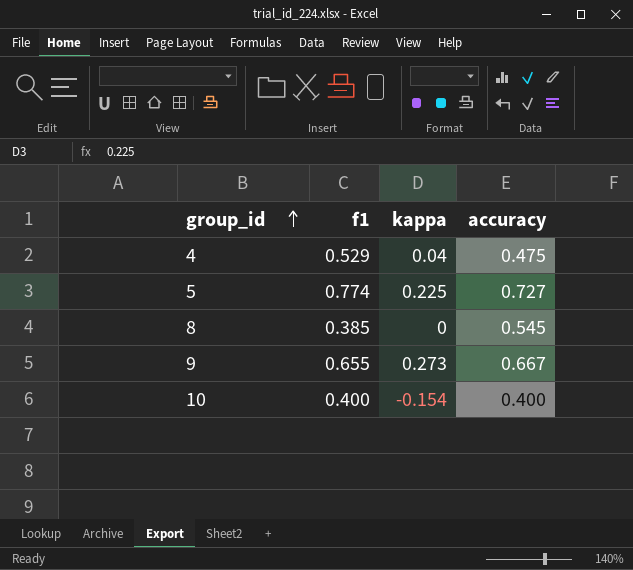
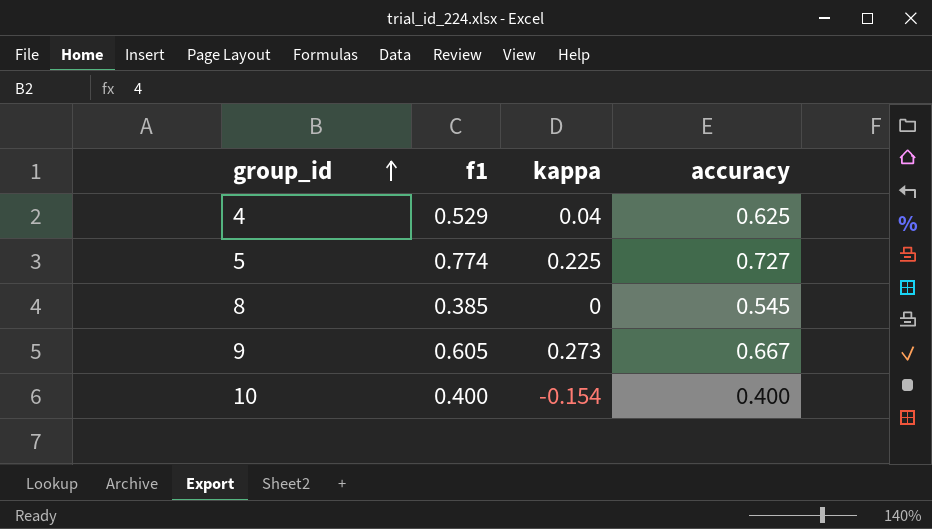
4 | accuracy: 0.475 -> 0.625
9 | f1: 0.655 -> 0.605

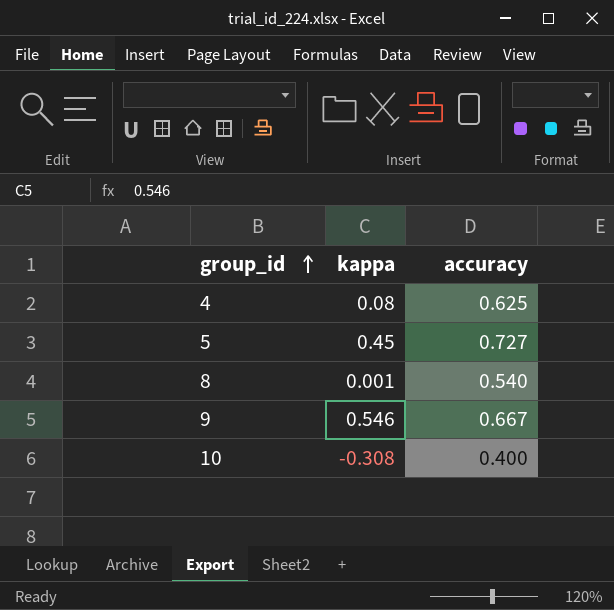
column f1 | position: 2 -> none
4 | kappa: 0.04 -> 0.08
5 | kappa: 0.225 -> 0.45
8 | kappa: 0 -> 0.001
8 | accuracy: 0.545 -> 0.540
9 | kappa: 0.273 -> 0.546
10 | kappa: -0.154 -> -0.308

